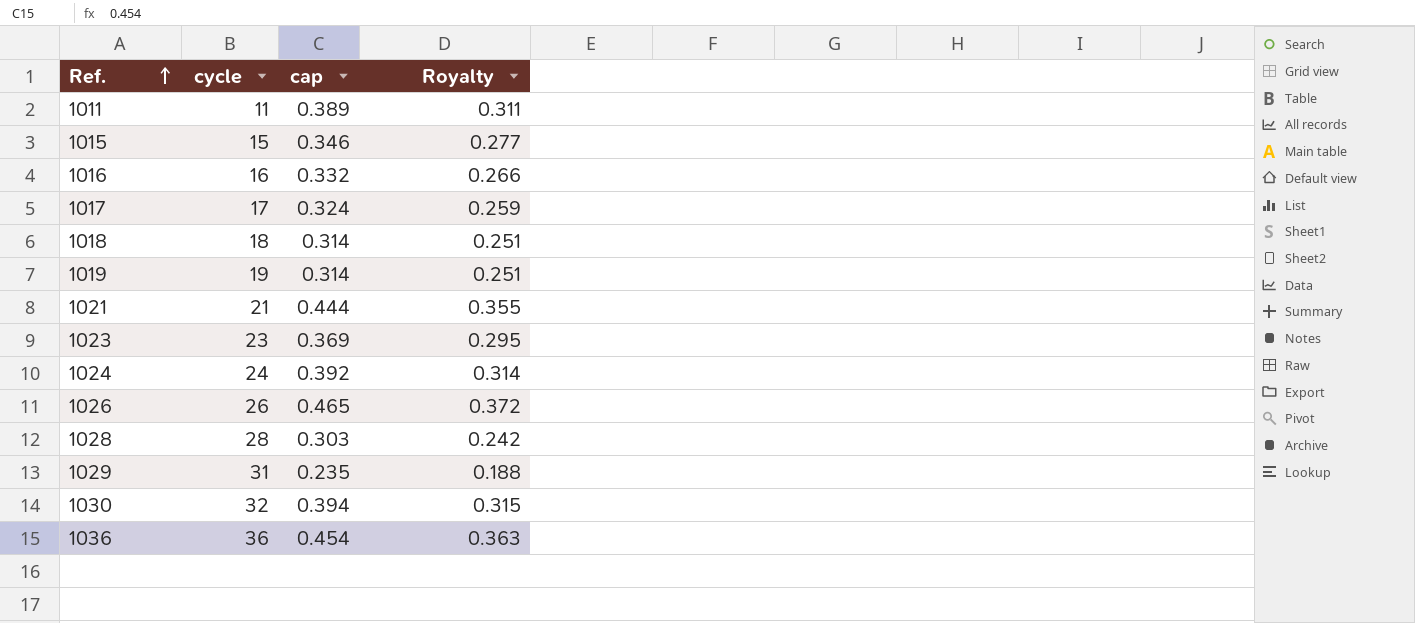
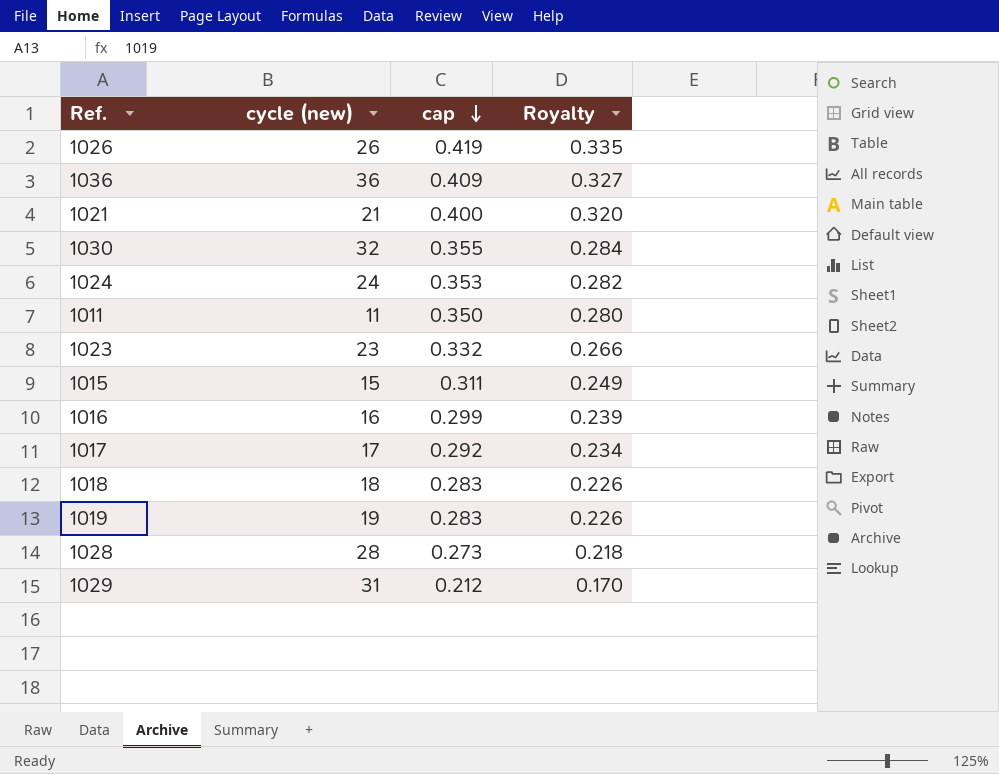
row order: Ref. ascending -> cap descending
column name: cycle -> cycle (new)
1026 | cap: 0.465 -> 0.419
1026 | Royalty: 0.372 -> 0.335
1036 | cap: 0.454 -> 0.409
1036 | Royalty: 0.363 -> 0.327
1021 | cap: 0.444 -> 0.400
1021 | Royalty: 0.355 -> 0.320
1030 | cap: 0.394 -> 0.355
1030 | Royalty: 0.315 -> 0.284
1024 | cap: 0.392 -> 0.353
1024 | Royalty: 0.314 -> 0.282
1011 | cap: 0.389 -> 0.350
1011 | Royalty: 0.311 -> 0.280
1023 | cap: 0.369 -> 0.332
1023 | Royalty: 0.295 -> 0.266
1015 | cap: 0.346 -> 0.311
1015 | Royalty: 0.277 -> 0.249
1016 | cap: 0.332 -> 0.299
1016 | Royalty: 0.266 -> 0.239
1017 | cap: 0.324 -> 0.292
1017 | Royalty: 0.259 -> 0.234
1018 | cap: 0.314 -> 0.283
1018 | Royalty: 0.251 -> 0.226
1019 | cap: 0.314 -> 0.283
1019 | Royalty: 0.251 -> 0.226
1028 | cap: 0.303 -> 0.273
1028 | Royalty: 0.242 -> 0.218
1029 | cap: 0.235 -> 0.212
1029 | Royalty: 0.188 -> 0.170

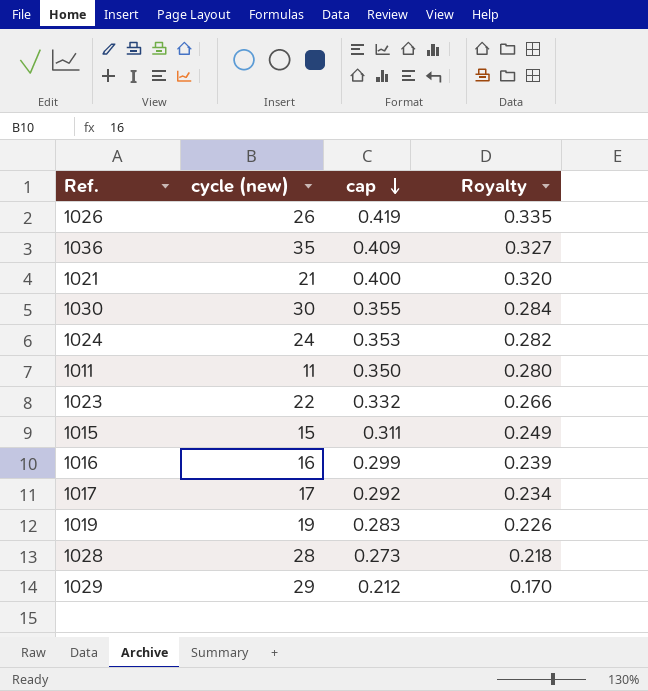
row 1018: 18 | 0.283 | 0.226 -> none
1036 | cycle (new): 36 -> 35
1030 | cycle (new): 32 -> 30
1023 | cycle (new): 23 -> 22
1029 | cycle (new): 31 -> 29

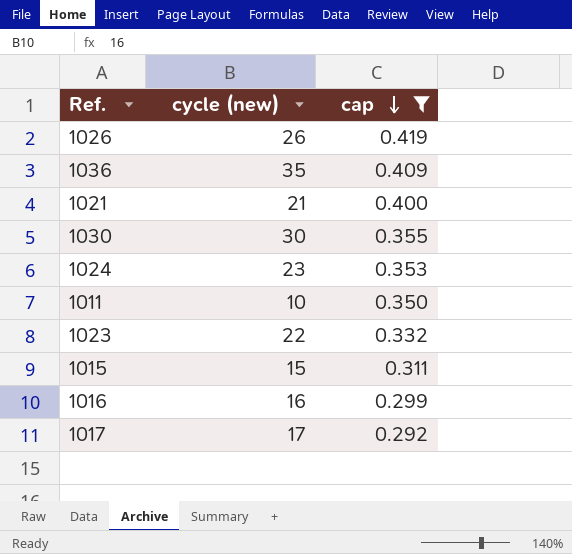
filter: none -> cap >= 0.292
column Royalty | formula: [cap] * 0.8 -> none
1024 | cycle (new): 24 -> 23
1011 | cycle (new): 11 -> 10

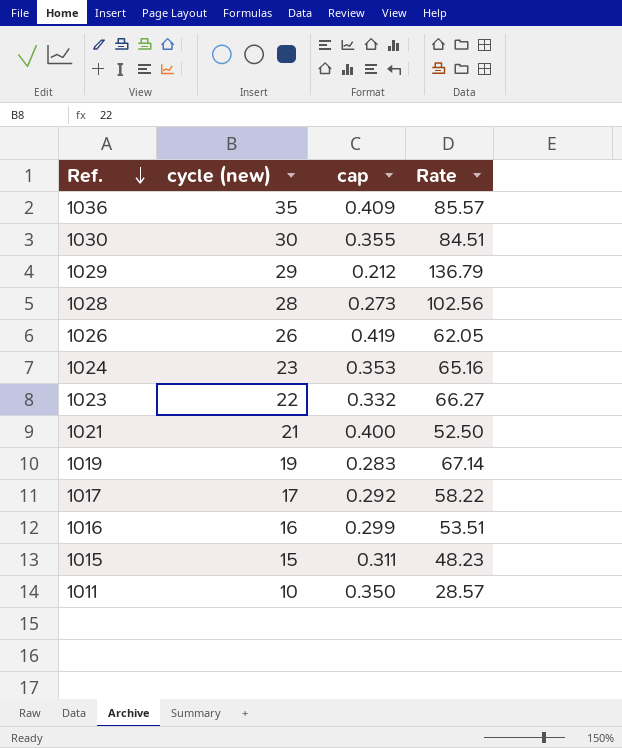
filter: cap >= 0.292 -> none
row order: cap descending -> Ref. descending
column Rate | formula: none -> [cycle (new)] / [cap]

